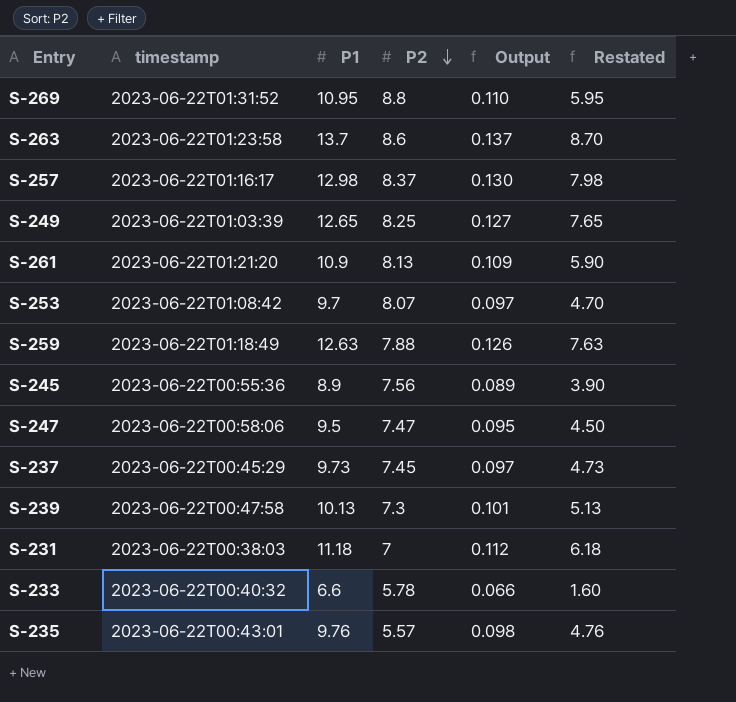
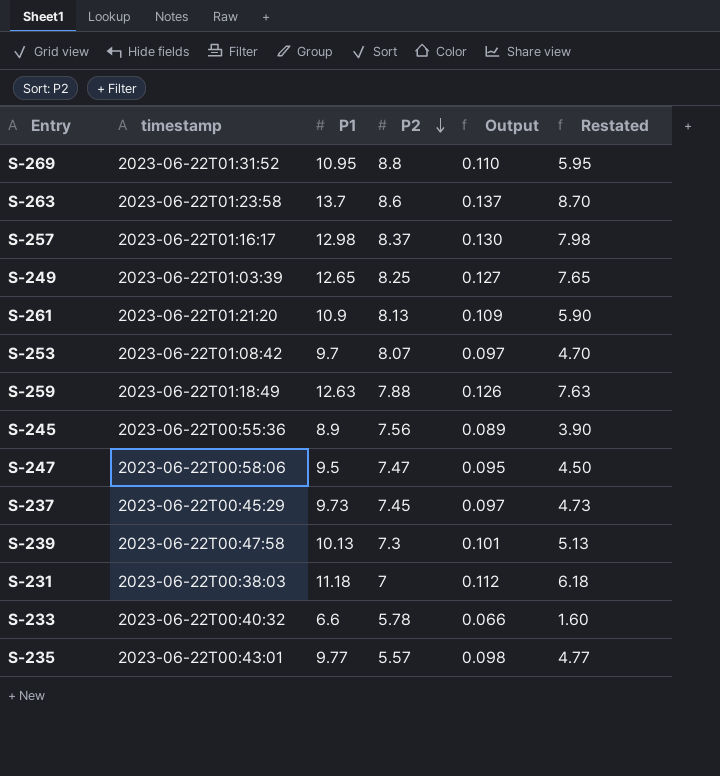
S-235 | P1: 9.76 -> 9.77
S-235 | Restated: 4.76 -> 4.77

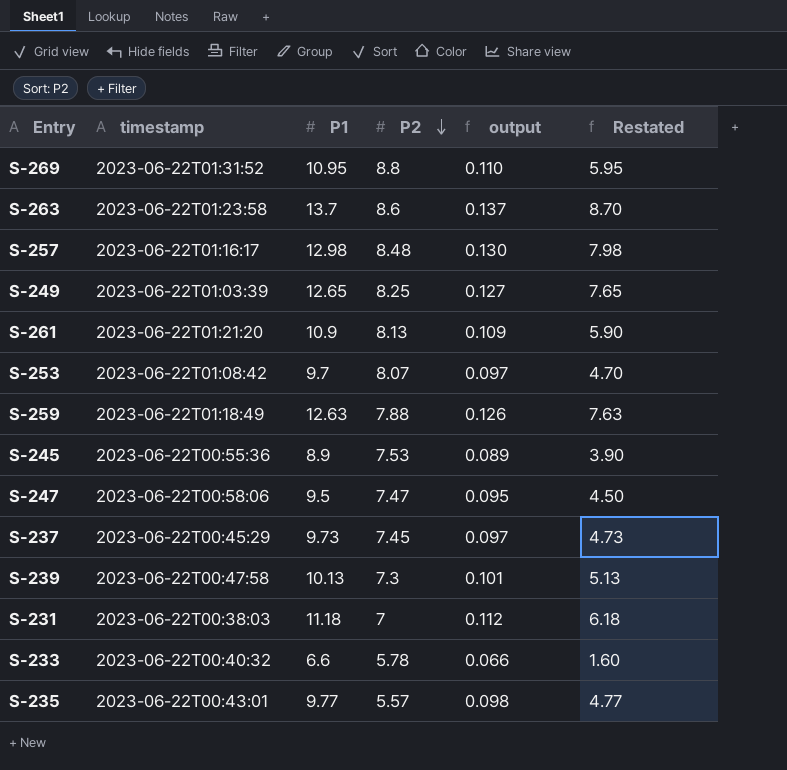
column name: Output -> output
S-257 | P2: 8.37 -> 8.48
S-245 | P2: 7.56 -> 7.53

